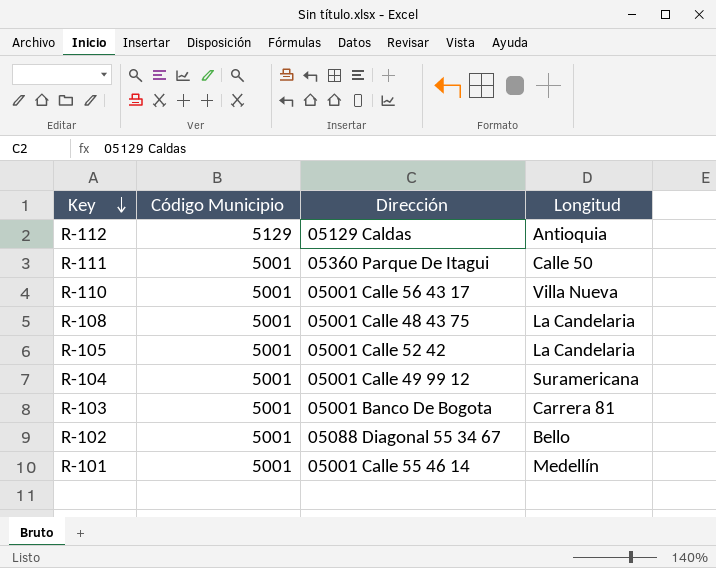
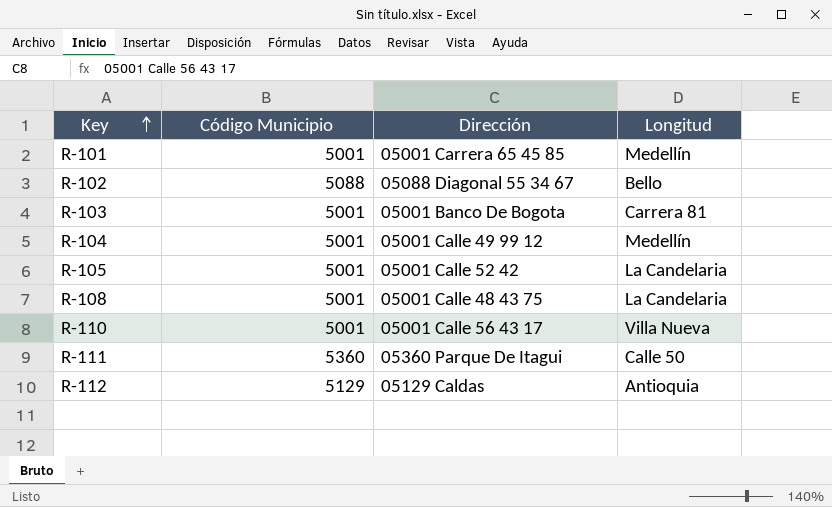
row order: Key descending -> Key ascending
R-101 | Dirección: 05001 Calle 55 46 14 -> 05001 Carrera 65 45 85
R-102 | Código Municipio: 5001 -> 5088
R-104 | Longitud: Suramericana -> Medellín
R-111 | Código Municipio: 5001 -> 5360

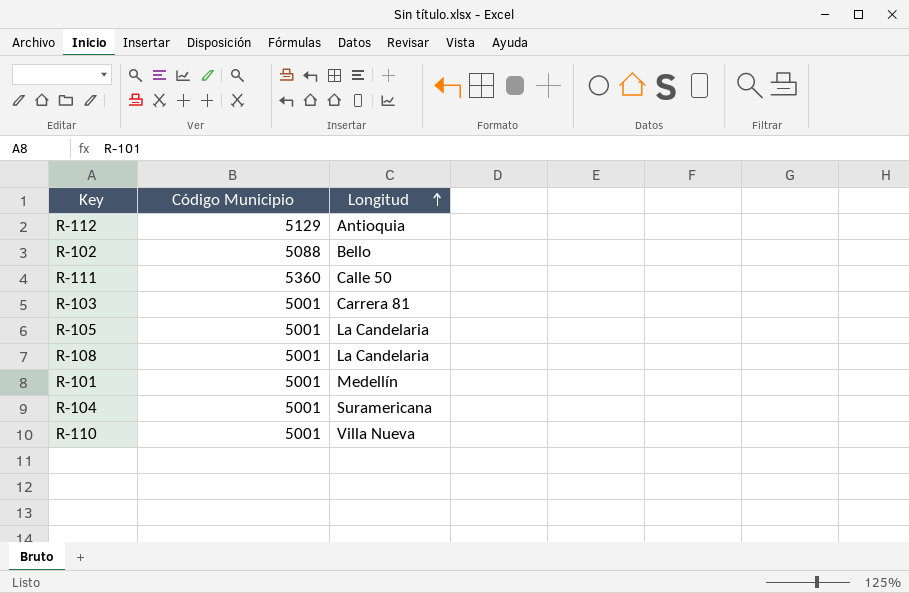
row order: Key ascending -> Longitud ascending
column Dirección | position: 3 -> none
R-104 | Longitud: Medellín -> Suramericana

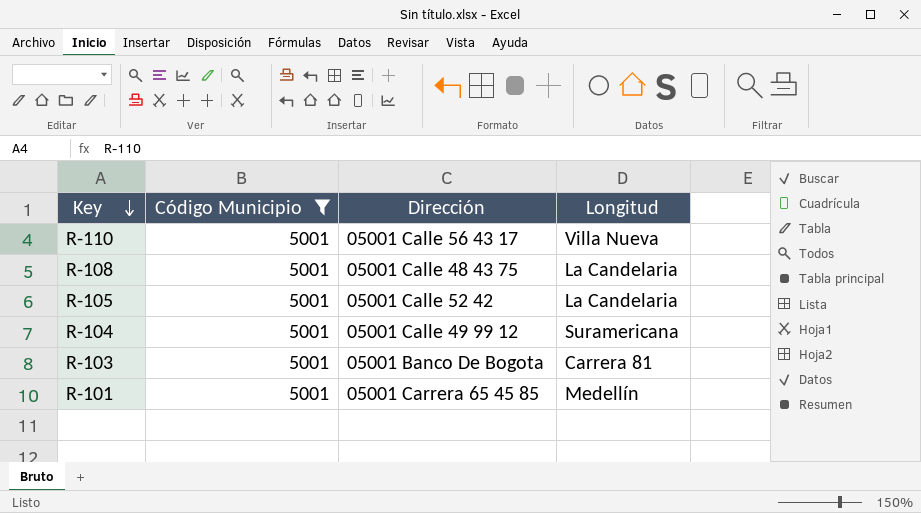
filter: none -> Código Municipio = 5001
row order: Longitud ascending -> Key descending
column Dirección | position: none -> 3

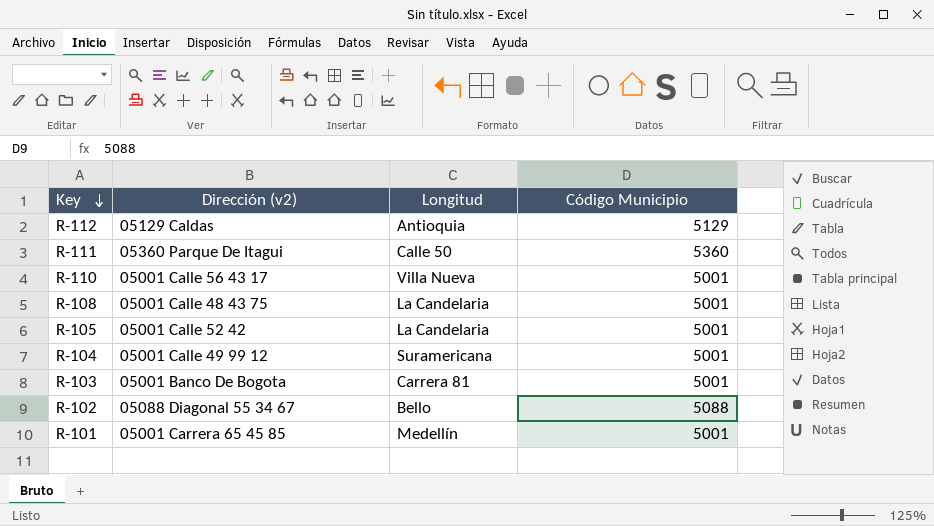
filter: Código Municipio = 5001 -> none
column name: Dirección -> Dirección (v2)
column Código Municipio | position: 2 -> 4

